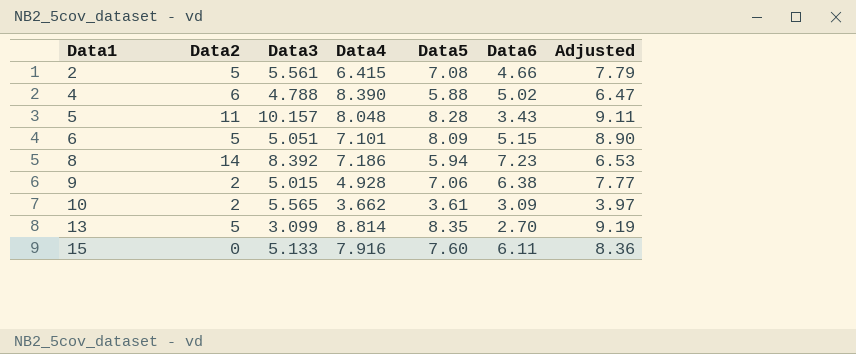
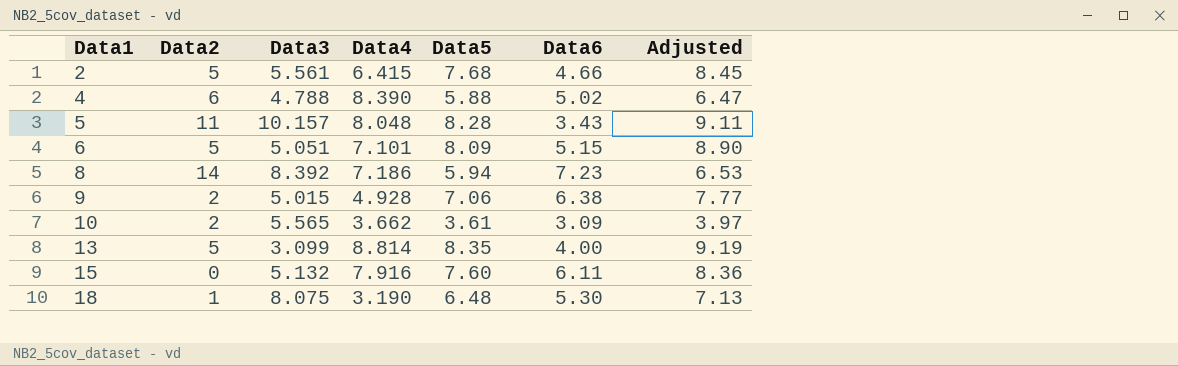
2 | Data5: 7.08 -> 7.68
2 | Adjusted: 7.79 -> 8.45
13 | Data6: 2.70 -> 4.00
15 | Data3: 5.133 -> 5.132
row 18: none -> 1 | 8.075 | 3.190 | 6.48 | 5.30 | 7.13

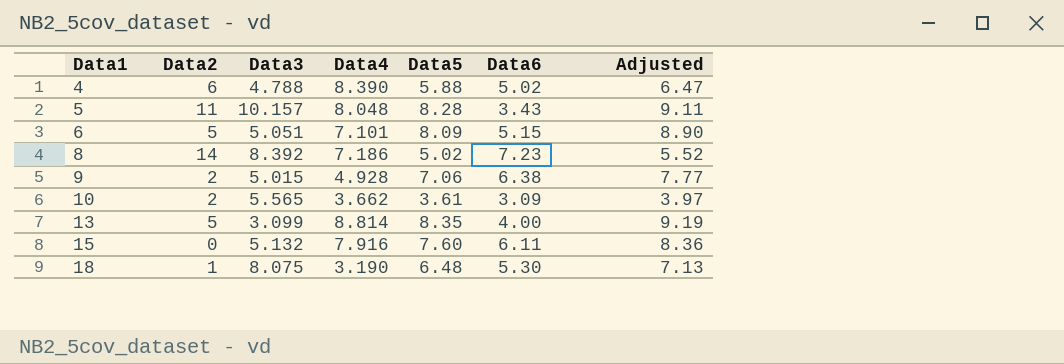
row 2: 5 | 5.561 | 6.415 | 7.68 | 4.66 | 8.45 -> none
8 | Data5: 5.94 -> 5.02
8 | Adjusted: 6.53 -> 5.52

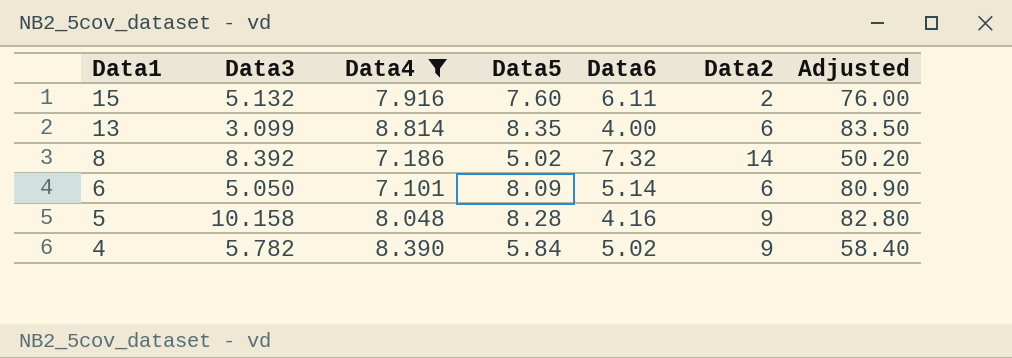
filter: none -> Data4 >= 7.101
row order: Data1 ascending -> Data1 descending
column Data2 | position: 2 -> 6
column Adjusted | formula: [Data5] * 1.1 -> [Data5] * 10
15 | Data2: 0 -> 2
13 | Data2: 5 -> 6
8 | Data6: 7.23 -> 7.32
6 | Data3: 5.051 -> 5.050
6 | Data6: 5.15 -> 5.14
6 | Data2: 5 -> 6
5 | Data3: 10.157 -> 10.158
5 | Data6: 3.43 -> 4.16
5 | Data2: 11 -> 9
4 | Data3: 4.788 -> 5.782
4 | Data5: 5.88 -> 5.84
4 | Data2: 6 -> 9

